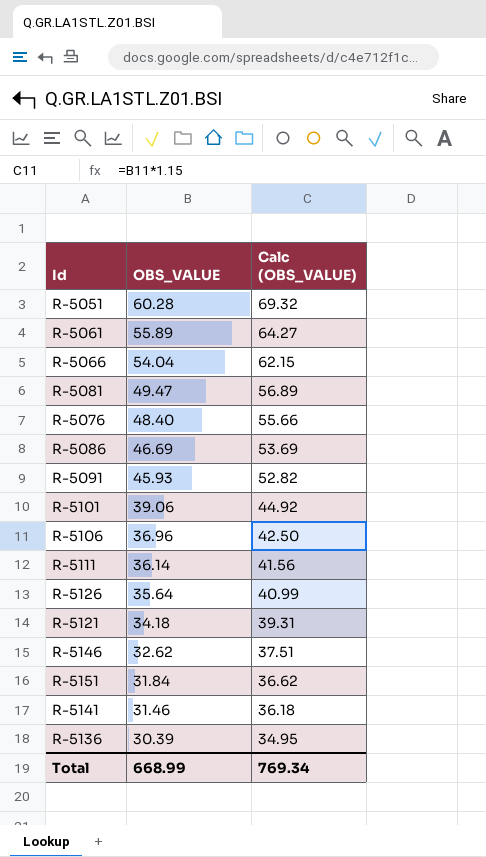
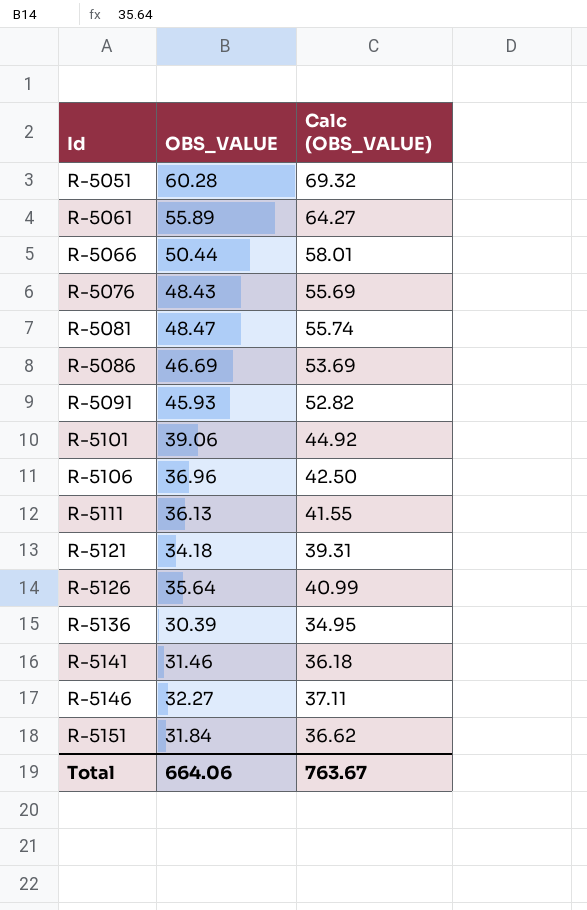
row order: OBS_VALUE descending -> Id ascending
R-5066 | OBS_VALUE: 54.04 -> 50.44
R-5066 | Calc (OBS_VALUE): 62.15 -> 58.01
R-5076 | OBS_VALUE: 48.40 -> 48.43
R-5076 | Calc (OBS_VALUE): 55.66 -> 55.69
R-5081 | OBS_VALUE: 49.47 -> 48.47
R-5081 | Calc (OBS_VALUE): 56.89 -> 55.74
R-5111 | OBS_VALUE: 36.14 -> 36.13
R-5111 | Calc (OBS_VALUE): 41.56 -> 41.55
R-5146 | OBS_VALUE: 32.62 -> 32.27
R-5146 | Calc (OBS_VALUE): 37.51 -> 37.11
Total | OBS_VALUE: 668.99 -> 664.06
Total | Calc (OBS_VALUE): 769.34 -> 763.67

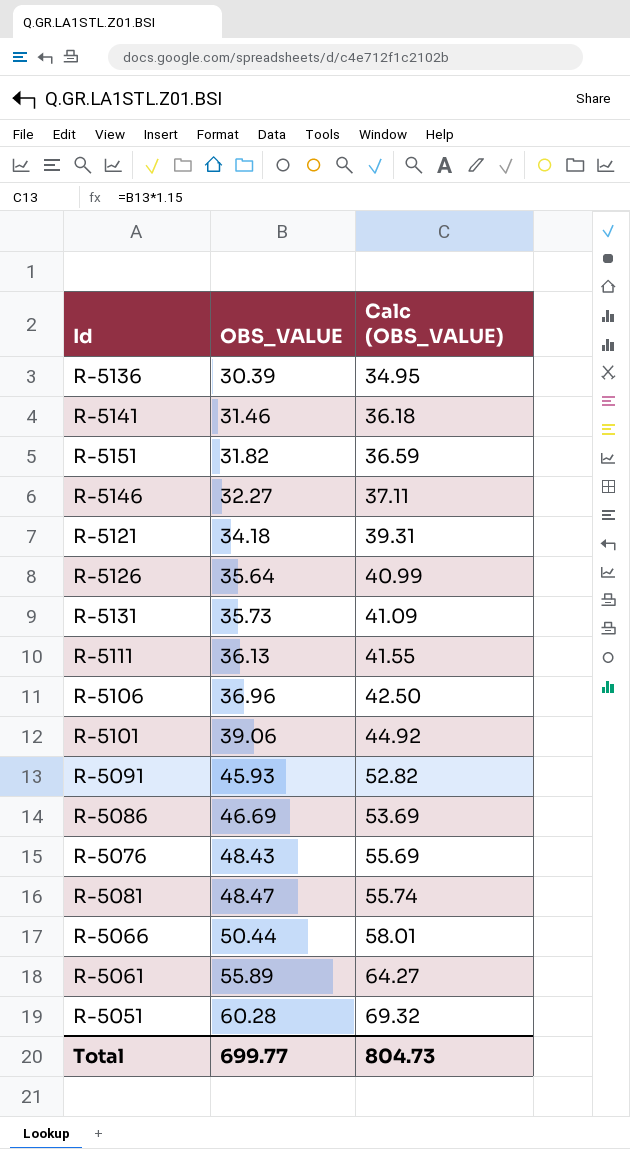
row order: Id ascending -> OBS_VALUE ascending
R-5151 | OBS_VALUE: 31.84 -> 31.82
R-5151 | Calc (OBS_VALUE): 36.62 -> 36.59
row R-5131: none -> 35.73 | 41.09
Total | OBS_VALUE: 664.06 -> 699.77
Total | Calc (OBS_VALUE): 763.67 -> 804.73

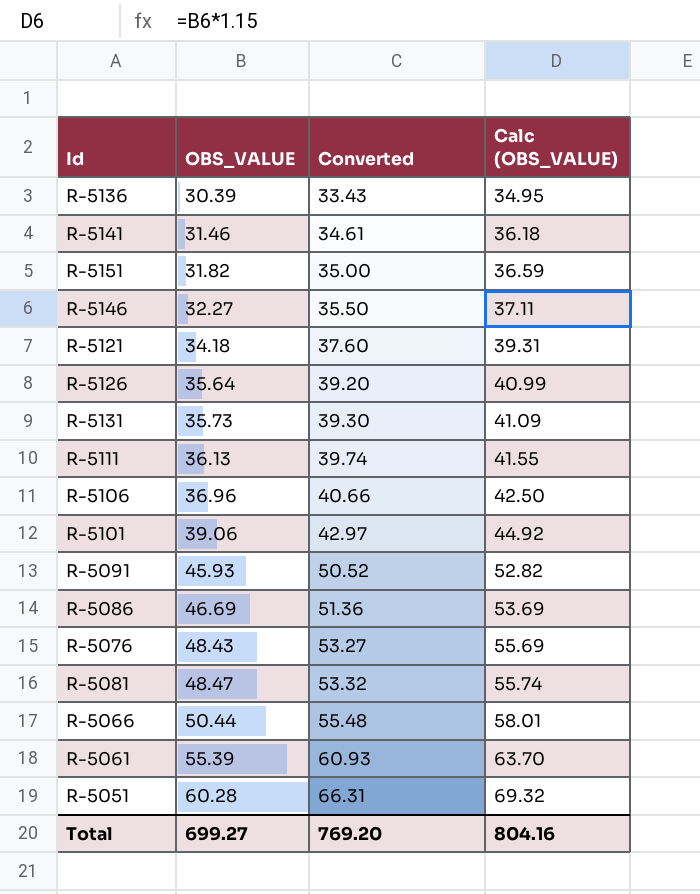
column Converted | formula: none -> [OBS_VALUE] * 1.1
R-5061 | OBS_VALUE: 55.89 -> 55.39
R-5061 | Calc (OBS_VALUE): 64.27 -> 63.70
Total | OBS_VALUE: 699.77 -> 699.27
Total | Calc (OBS_VALUE): 804.73 -> 804.16

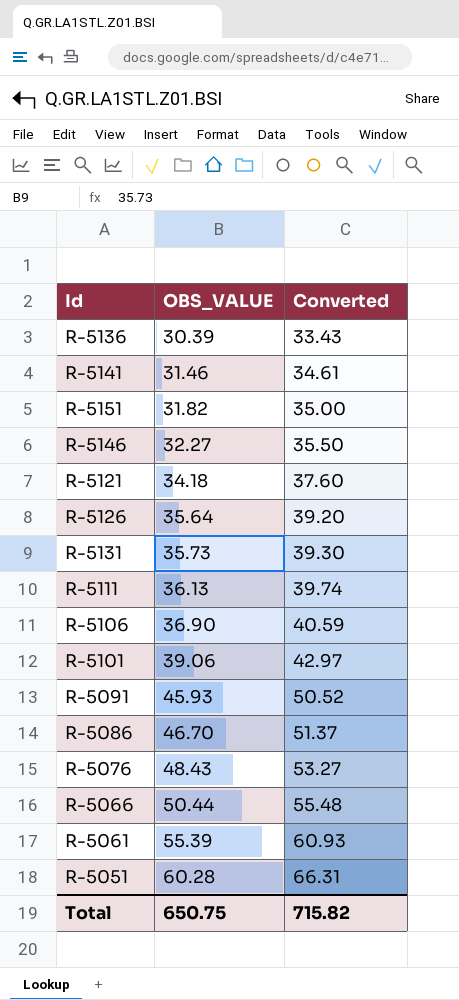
column Calc (OBS_VALUE) | formula: [OBS_VALUE] * 1.15 -> none
row R-5081: 48.47 | 53.32 | 55.74 -> none
R-5106 | OBS_VALUE: 36.96 -> 36.90
R-5106 | Converted: 40.66 -> 40.59
R-5086 | OBS_VALUE: 46.69 -> 46.70
R-5086 | Converted: 51.36 -> 51.37
Total | OBS_VALUE: 699.27 -> 650.75
Total | Converted: 769.20 -> 715.82

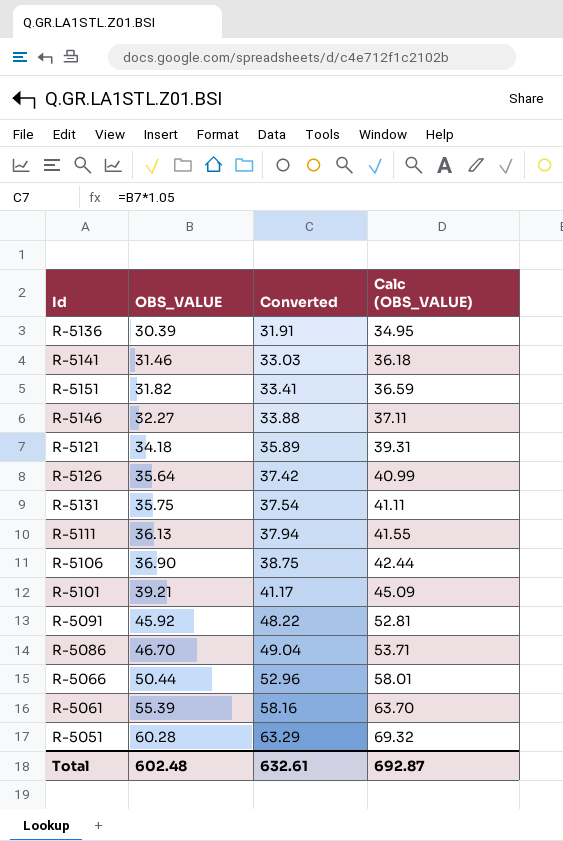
column Converted | formula: [OBS_VALUE] * 1.1 -> [OBS_VALUE] * 1.05
column Calc (OBS_VALUE) | formula: none -> [OBS_VALUE] * 1.15
row R-5076: 48.43 | 53.27 -> none
R-5131 | OBS_VALUE: 35.73 -> 35.75
R-5101 | OBS_VALUE: 39.06 -> 39.21
R-5091 | OBS_VALUE: 45.93 -> 45.92
Total | OBS_VALUE: 650.75 -> 602.48
Total | Converted: 715.82 -> 632.61

